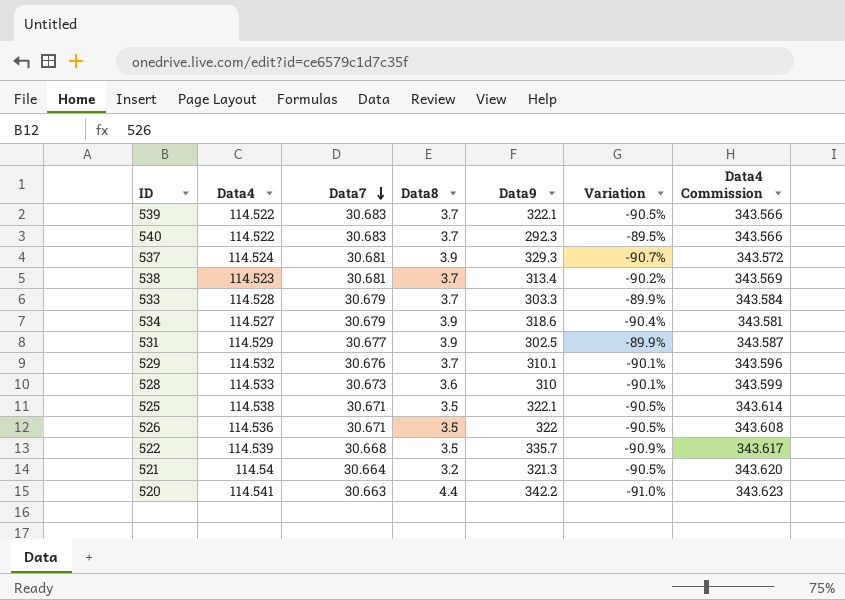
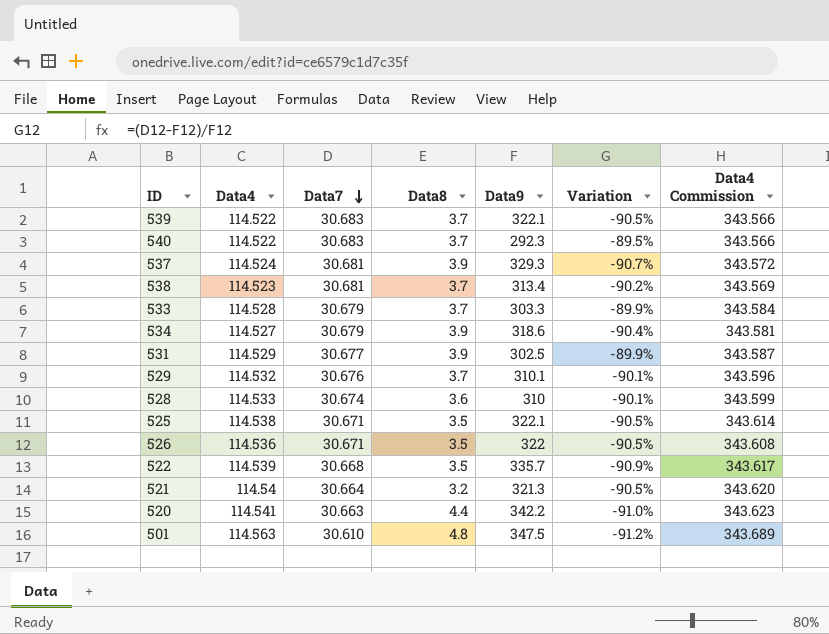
528 | Data7: 30.673 -> 30.674
row 501: none -> 114.563 | 30.610 | 4.8 | 347.5 | -91.2% | 343.689

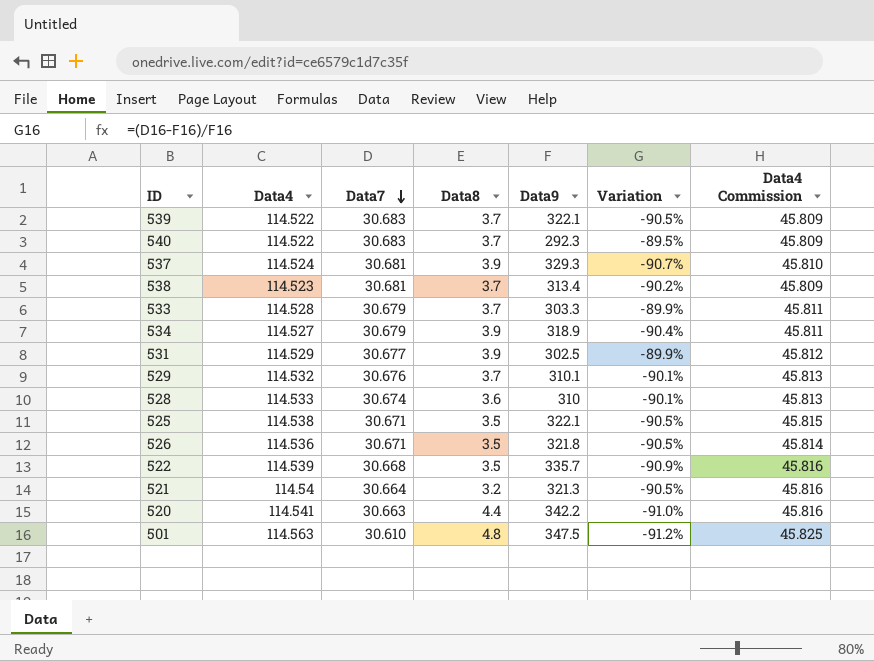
column Data4 Commission | formula: [Data4] * 3 -> [Data4] * 0.4
534 | Data9: 318.6 -> 318.9
526 | Data9: 322 -> 321.8

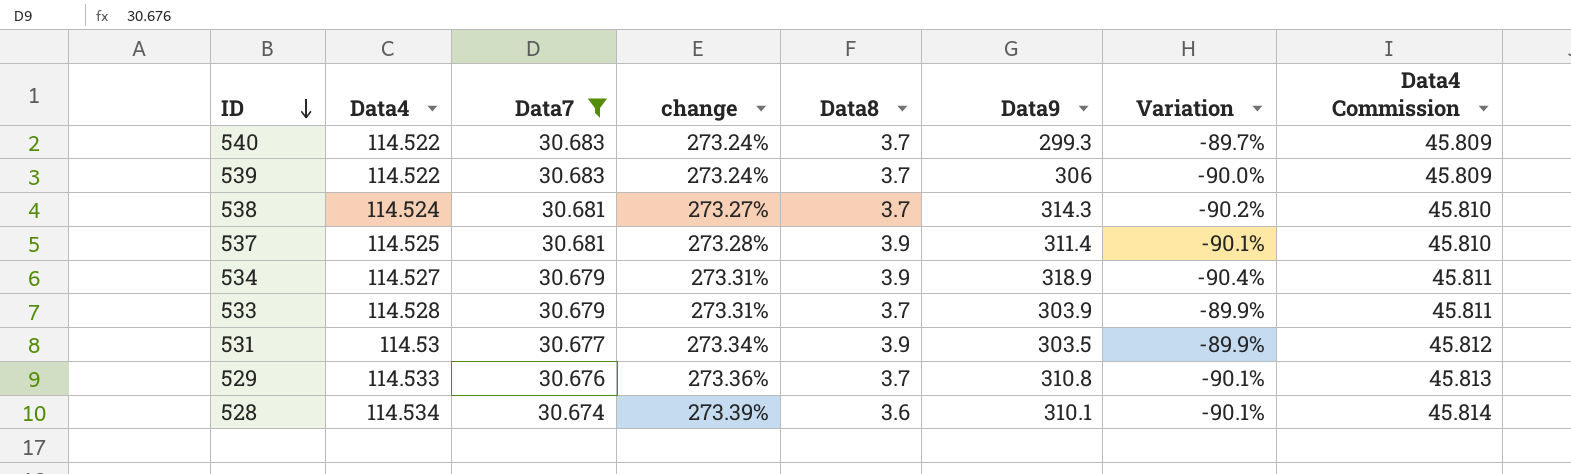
filter: none -> Data7 >= 30.674
row order: Data7 descending -> ID descending
column change | formula: none -> ([Data4] - [Data7]) / [Data7]
540 | Data9: 292.3 -> 299.3
540 | Variation: -89.5% -> -89.7%
539 | Data9: 322.1 -> 306
539 | Variation: -90.5% -> -90.0%
538 | Data4: 114.523 -> 114.524
538 | Data9: 313.4 -> 314.3
538 | Data4 Commission: 45.809 -> 45.810
537 | Data4: 114.524 -> 114.525
537 | Data9: 329.3 -> 311.4
537 | Variation: -90.7% -> -90.1%
533 | Data9: 303.3 -> 303.9
531 | Data4: 114.529 -> 114.53
531 | Data9: 302.5 -> 303.5
529 | Data4: 114.532 -> 114.533
529 | Data9: 310.1 -> 310.8
528 | Data4: 114.533 -> 114.534
528 | Data9: 310 -> 310.1
528 | Data4 Commission: 45.813 -> 45.814

